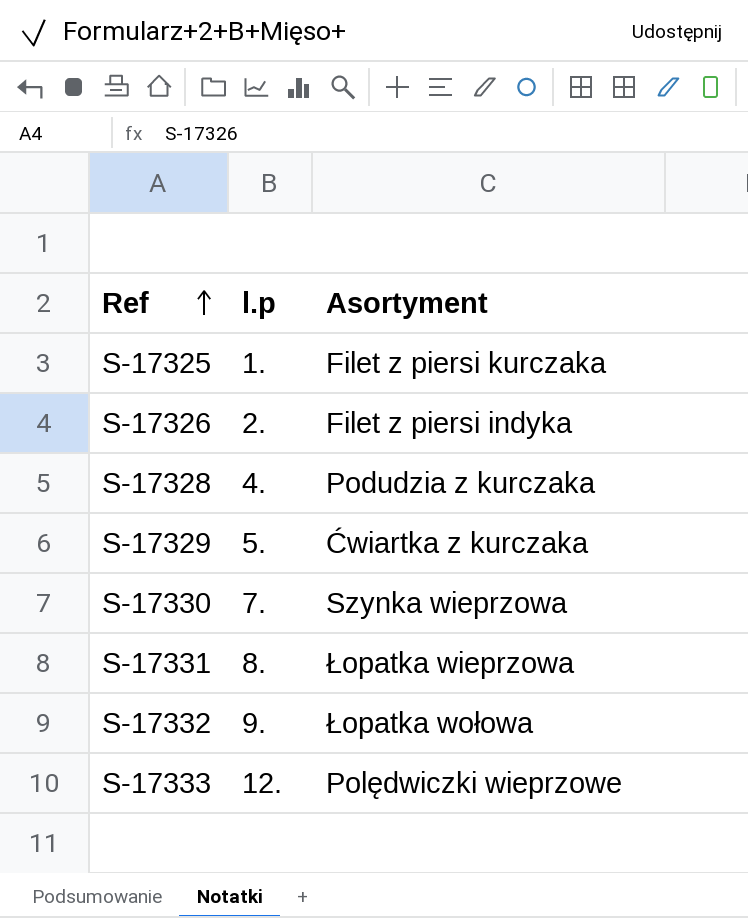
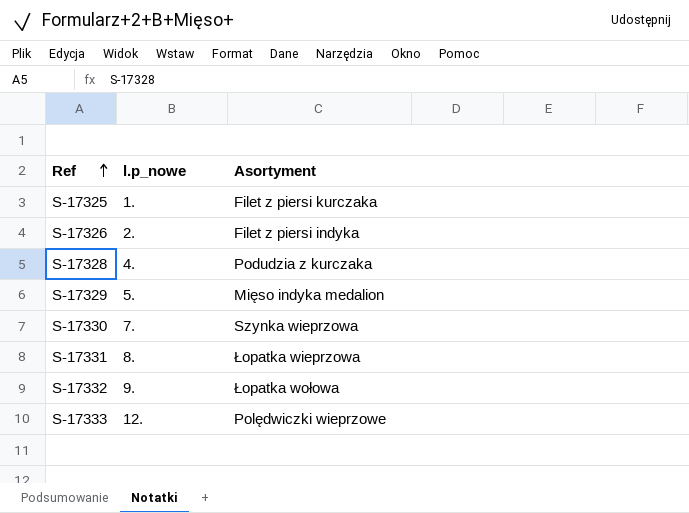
column name: l.p -> l.p_nowe
S-17329 | Asortyment: Ćwiartka z kurczaka -> Mięso indyka medalion

